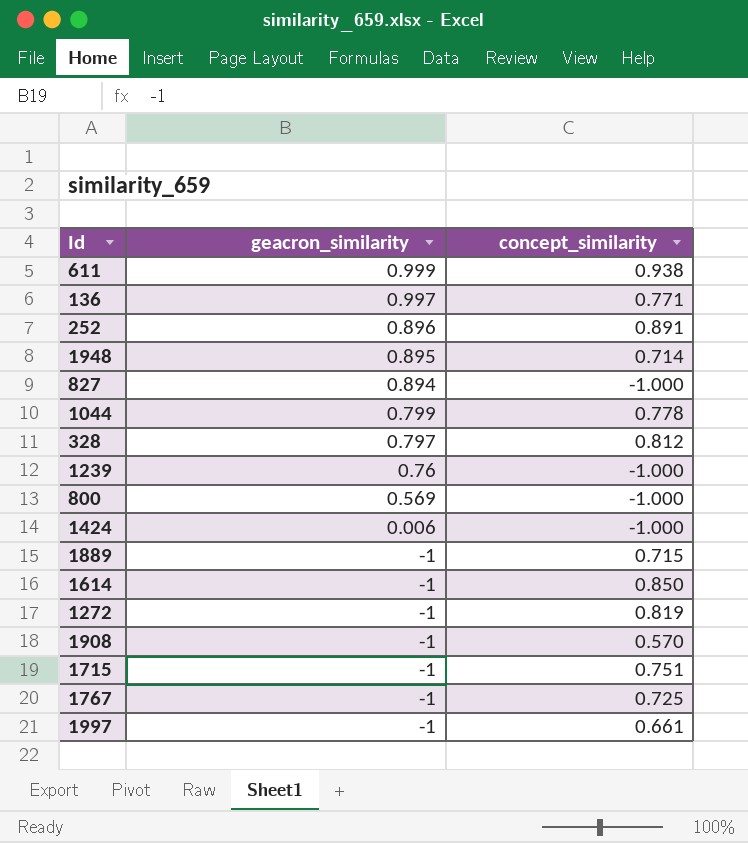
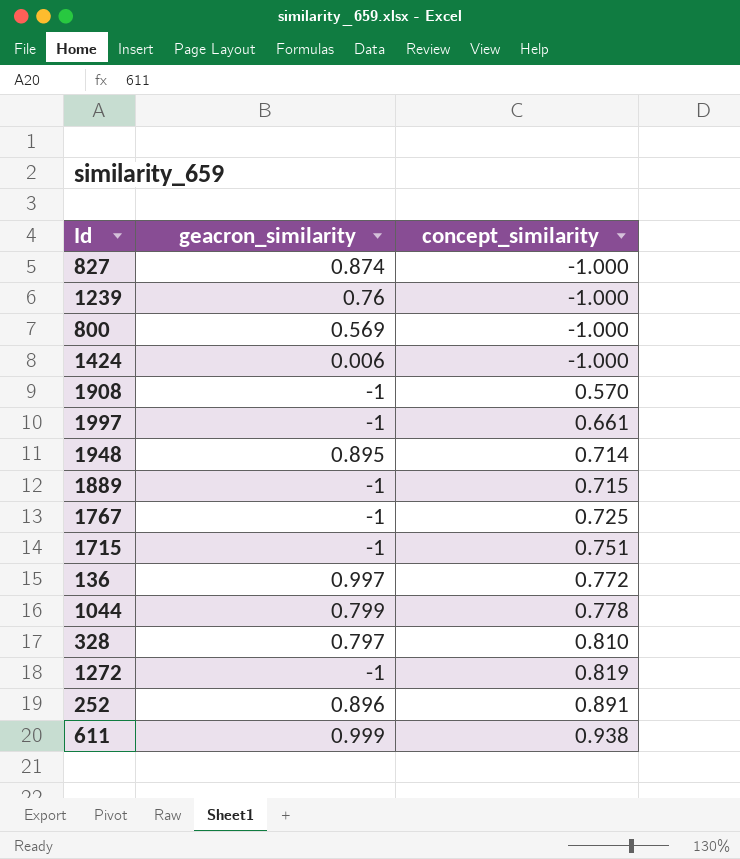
row order: geacron_similarity descending -> concept_similarity ascending
row 1614: -1 | 0.850 -> none
827 | geacron_similarity: 0.894 -> 0.874
136 | concept_similarity: 0.771 -> 0.772
328 | concept_similarity: 0.812 -> 0.810

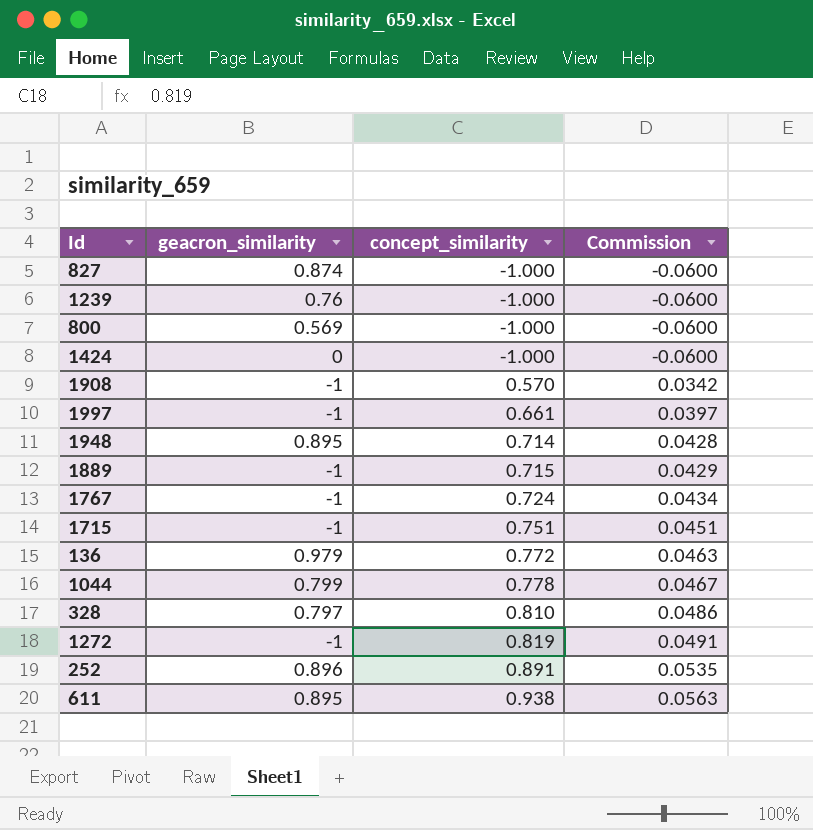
column Commission | formula: none -> [concept_similarity] * 0.06
1424 | geacron_similarity: 0.006 -> 0
1767 | concept_similarity: 0.725 -> 0.724
136 | geacron_similarity: 0.997 -> 0.979
611 | geacron_similarity: 0.999 -> 0.895

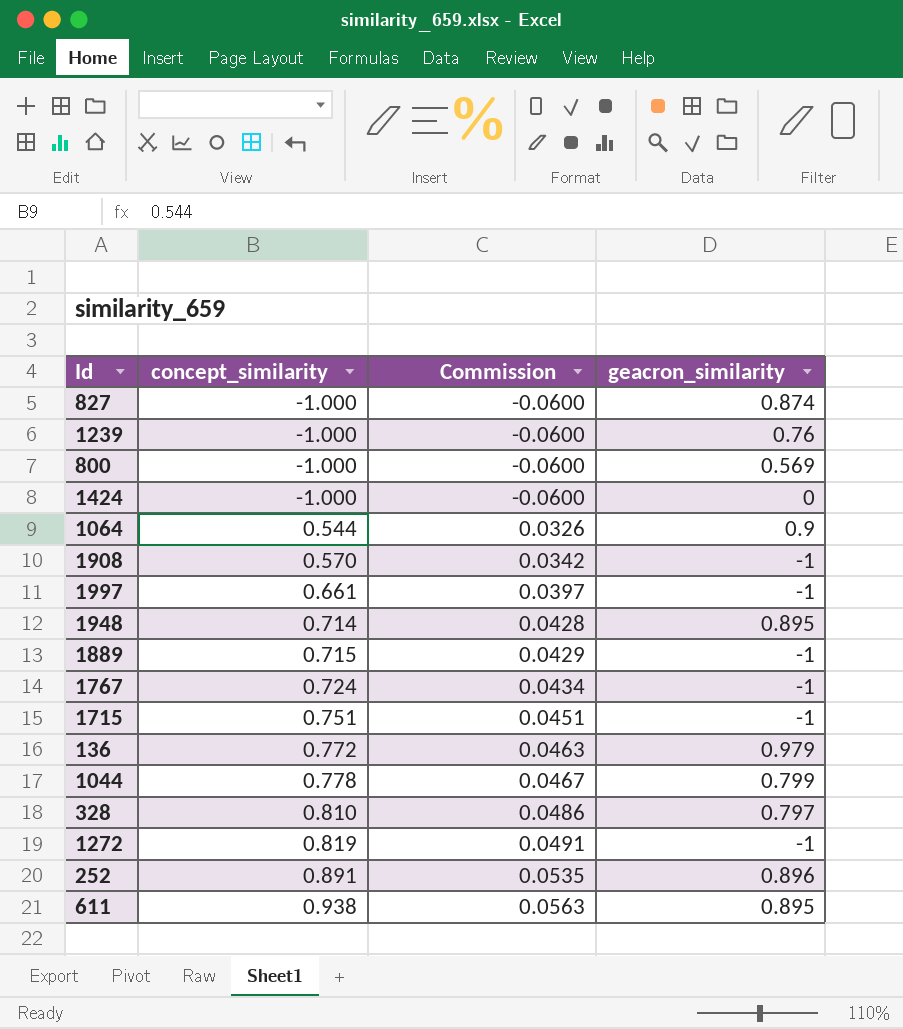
column geacron_similarity | position: 2 -> 4
row 1064: none -> 0.544 | 0.0326 | 0.9

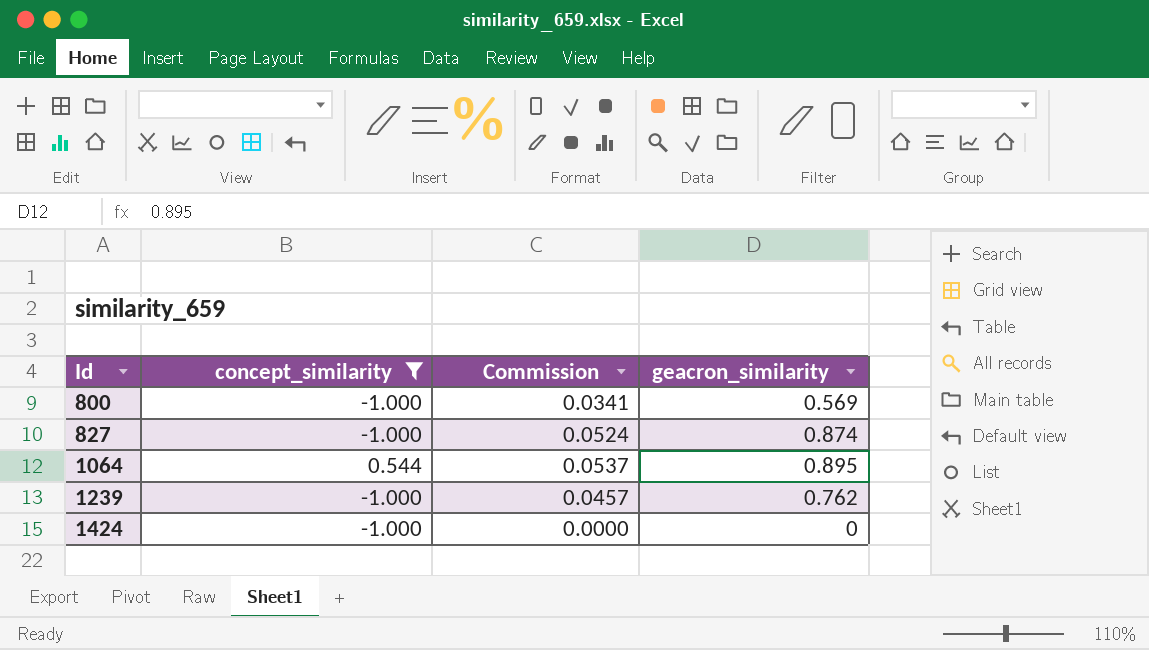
filter: none -> concept_similarity <= 0.544
row order: concept_similarity ascending -> Id ascending
column Commission | formula: [concept_similarity] * 0.06 -> [geacron_similarity] * 0.06
1064 | geacron_similarity: 0.9 -> 0.895
1239 | geacron_similarity: 0.76 -> 0.762

